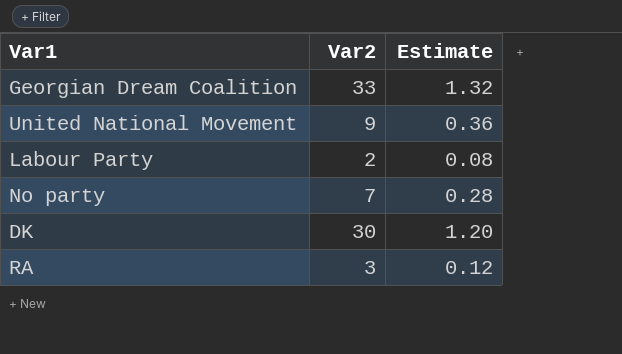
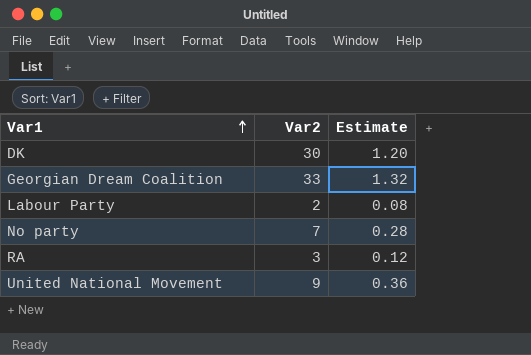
row order: none -> Var1 ascending

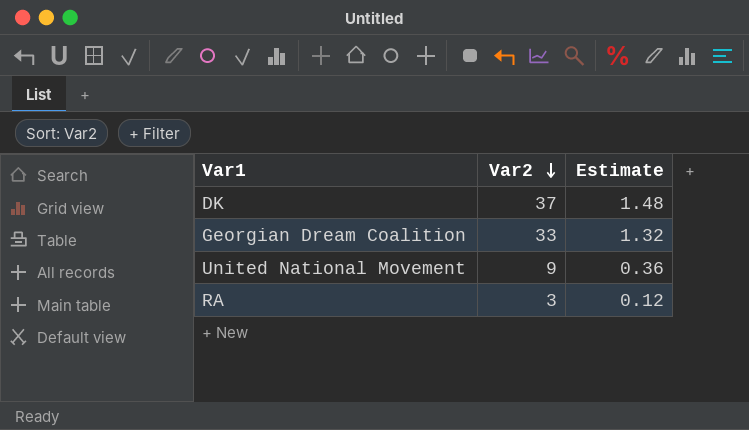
row order: Var1 ascending -> Var2 descending
row Labour Party: 2 | 0.08 -> none
row No party: 7 | 0.28 -> none
DK | Var2: 30 -> 37
DK | Estimate: 1.20 -> 1.48

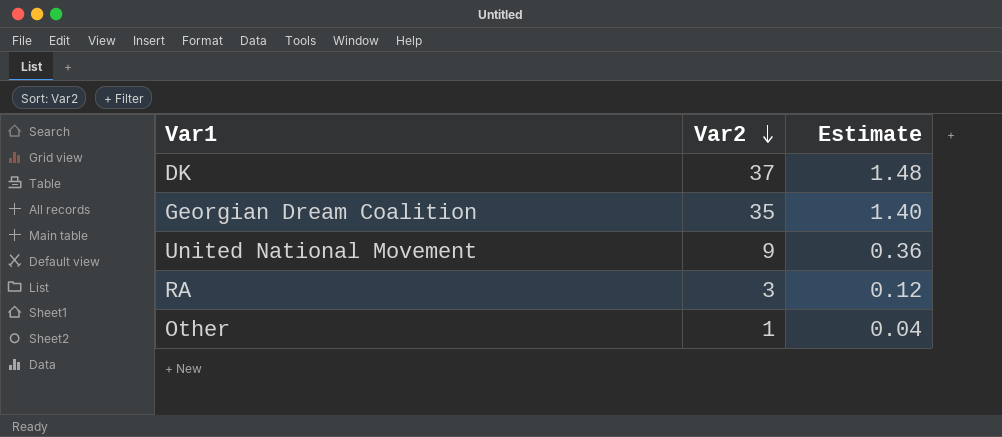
Georgian Dream Coalition | Var2: 33 -> 35
Georgian Dream Coalition | Estimate: 1.32 -> 1.40
row Other: none -> 1 | 0.04

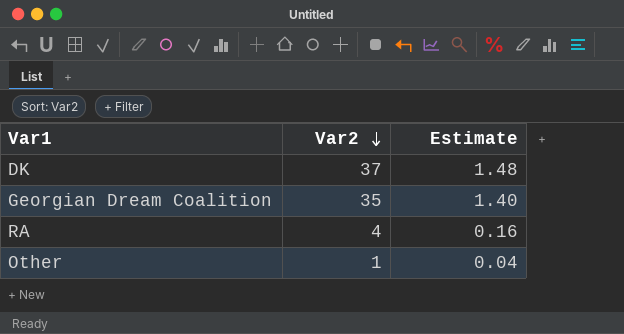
row United National Movement: 9 | 0.36 -> none
RA | Var2: 3 -> 4
RA | Estimate: 0.12 -> 0.16

